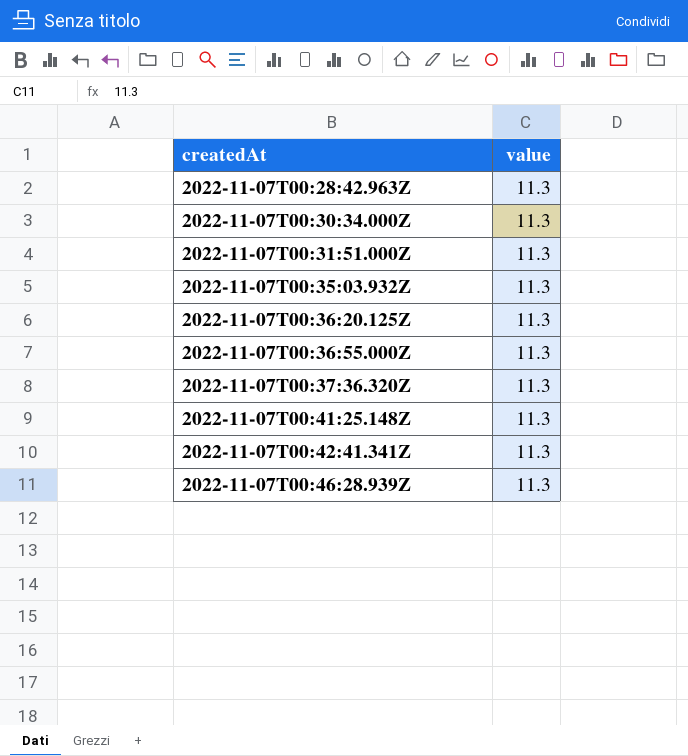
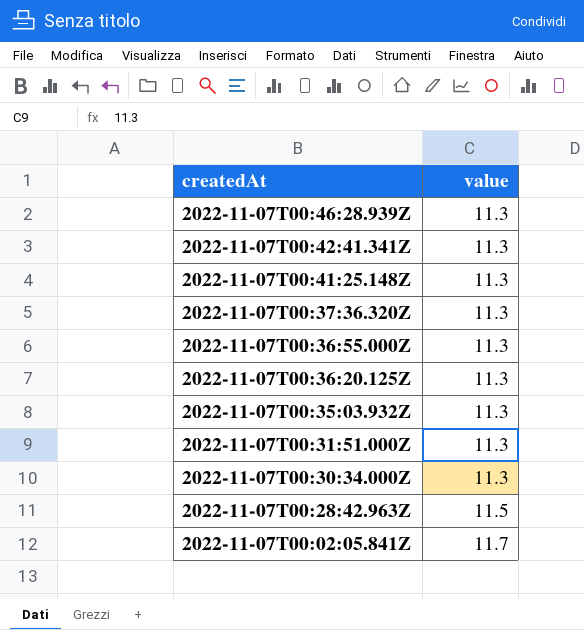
row order: createdAt ascending -> createdAt descending
2022-11-07T00:28:42.963Z | value: 11.3 -> 11.5
row 2022-11-07T00:02:05.841Z: none -> 11.7

